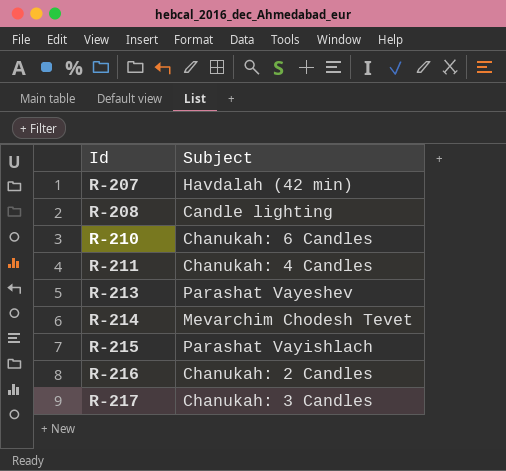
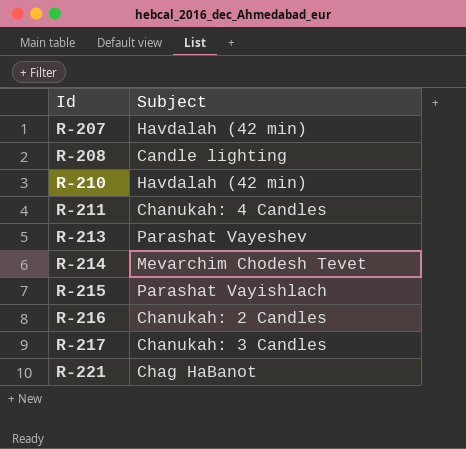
R-210 | Subject: Chanukah: 6 Candles -> Havdalah (42 min)
row R-221: none -> Chag HaBanot

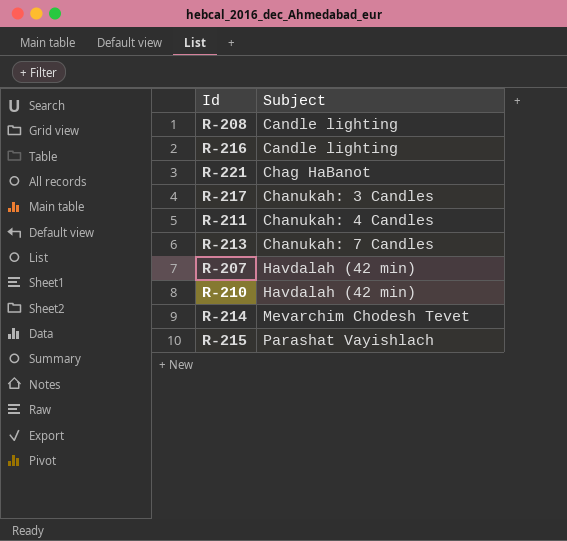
row order: Id ascending -> Subject ascending
R-216 | Subject: Chanukah: 2 Candles -> Candle lighting
R-213 | Subject: Parashat Vayeshev -> Chanukah: 7 Candles

